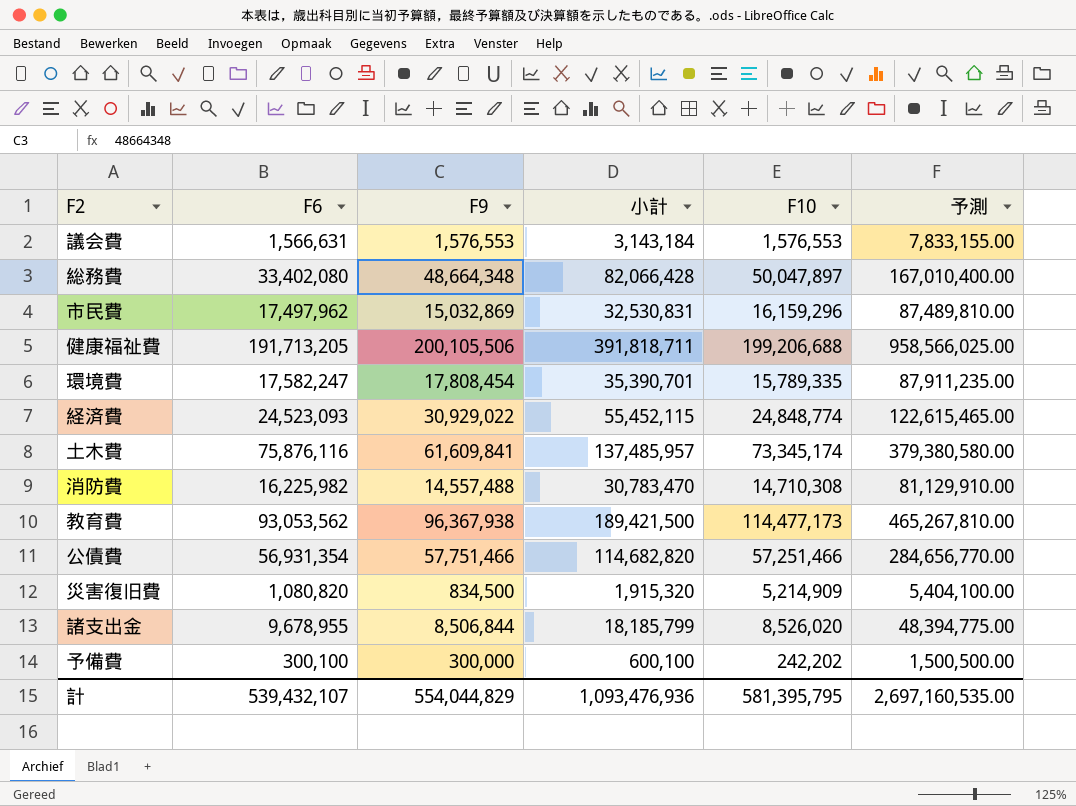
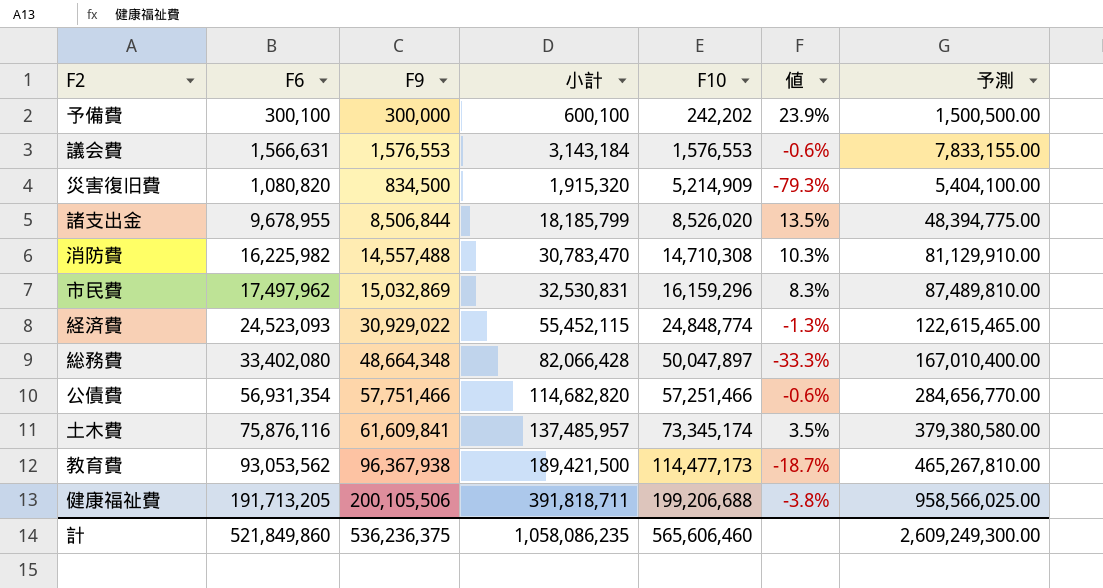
row order: none -> F10 ascending
column 値 | formula: none -> ([F6] - [F10]) / [F10]
row 環境費: 17,582,247 | 17,808,454 | 35,390,701 | 15,789,335 | 87,911,235.00 -> none
計 | F6: 539,432,107 -> 521,849,860
計 | F9: 554,044,829 -> 536,236,375
計 | 小計: 1,093,476,936 -> 1,058,086,235
計 | F10: 581,395,795 -> 565,606,460
計 | 予測: 2,697,160,535.00 -> 2,609,249,300.00

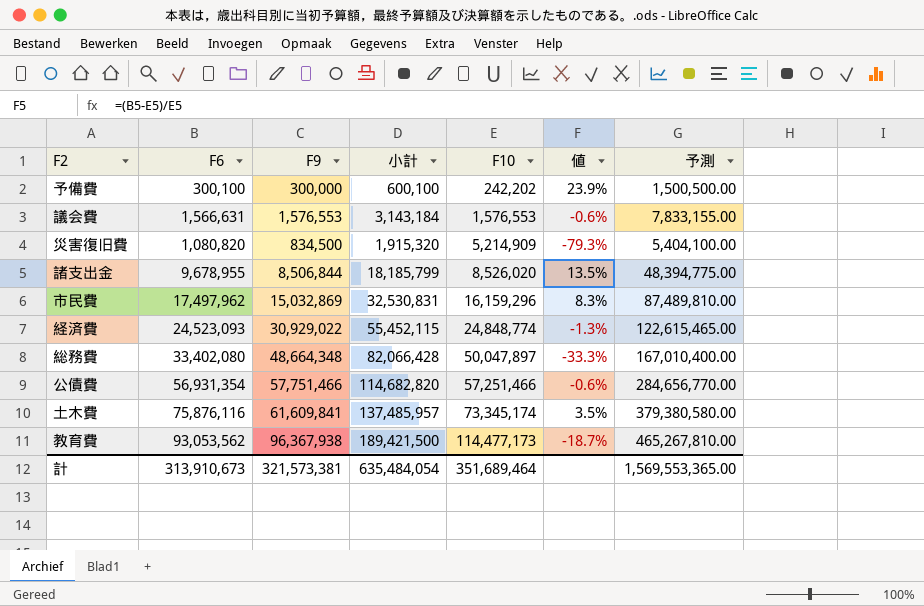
row 消防費: 16,225,982 | 14,557,488 | 30,783,470 | 14,710,308 | 10.3% | 81,129,910.00 -> none
row 健康福祉費: 191,713,205 | 200,105,506 | 391,818,711 | 199,206,688 | -3.8% | 958,566,025.00 -> none
計 | F6: 521,849,860 -> 313,910,673
計 | F9: 536,236,375 -> 321,573,381
計 | 小計: 1,058,086,235 -> 635,484,054
計 | F10: 565,606,460 -> 351,689,464
計 | 予測: 2,609,249,300.00 -> 1,569,553,365.00

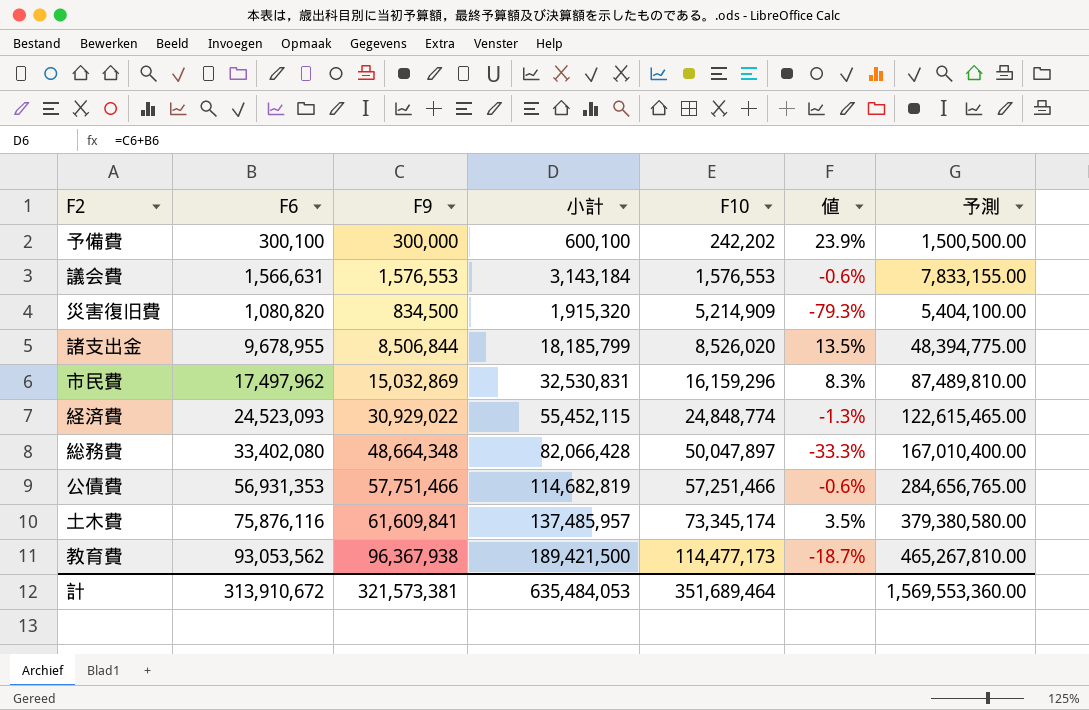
公債費 | F6: 56,931,354 -> 56,931,353
公債費 | 小計: 114,682,820 -> 114,682,819
公債費 | 予測: 284,656,770.00 -> 284,656,765.00
計 | F6: 313,910,673 -> 313,910,672
計 | 小計: 635,484,054 -> 635,484,053
計 | 予測: 1,569,553,365.00 -> 1,569,553,360.00

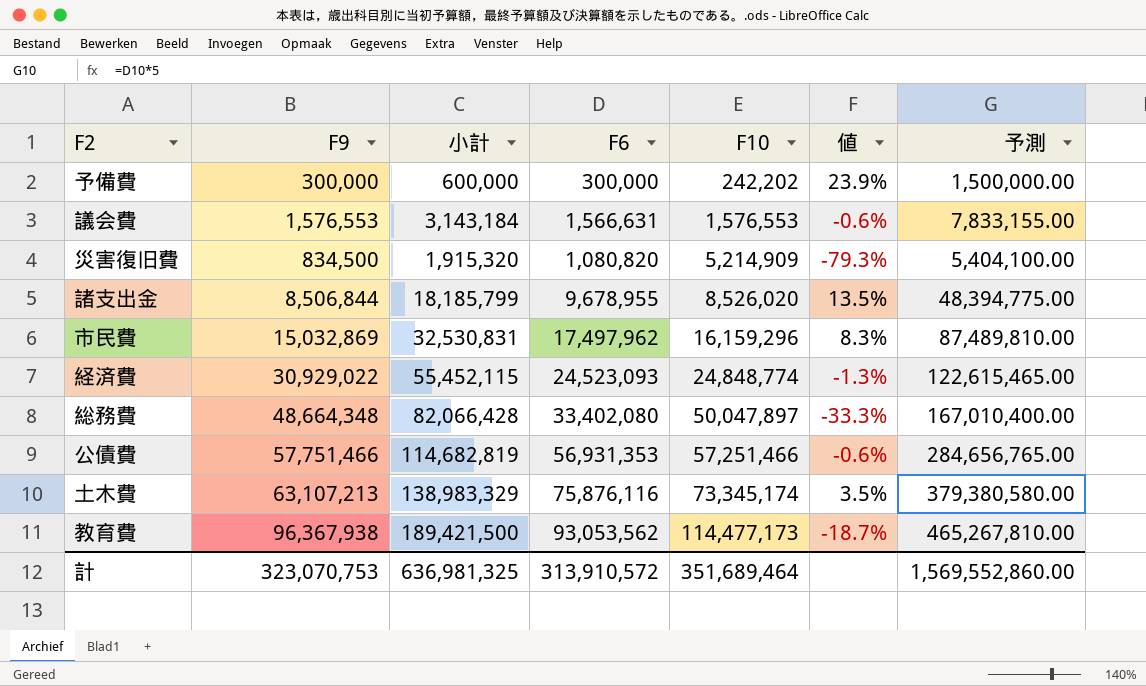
column F6 | position: 2 -> 4
予備費 | 小計: 600,100 -> 600,000
予備費 | F6: 300,100 -> 300,000
予備費 | 予測: 1,500,500.00 -> 1,500,000.00
土木費 | F9: 61,609,841 -> 63,107,213
土木費 | 小計: 137,485,957 -> 138,983,329
計 | F9: 321,573,381 -> 323,070,753
計 | 小計: 635,484,053 -> 636,981,325
計 | F6: 313,910,672 -> 313,910,572
計 | 予測: 1,569,553,360.00 -> 1,569,552,860.00

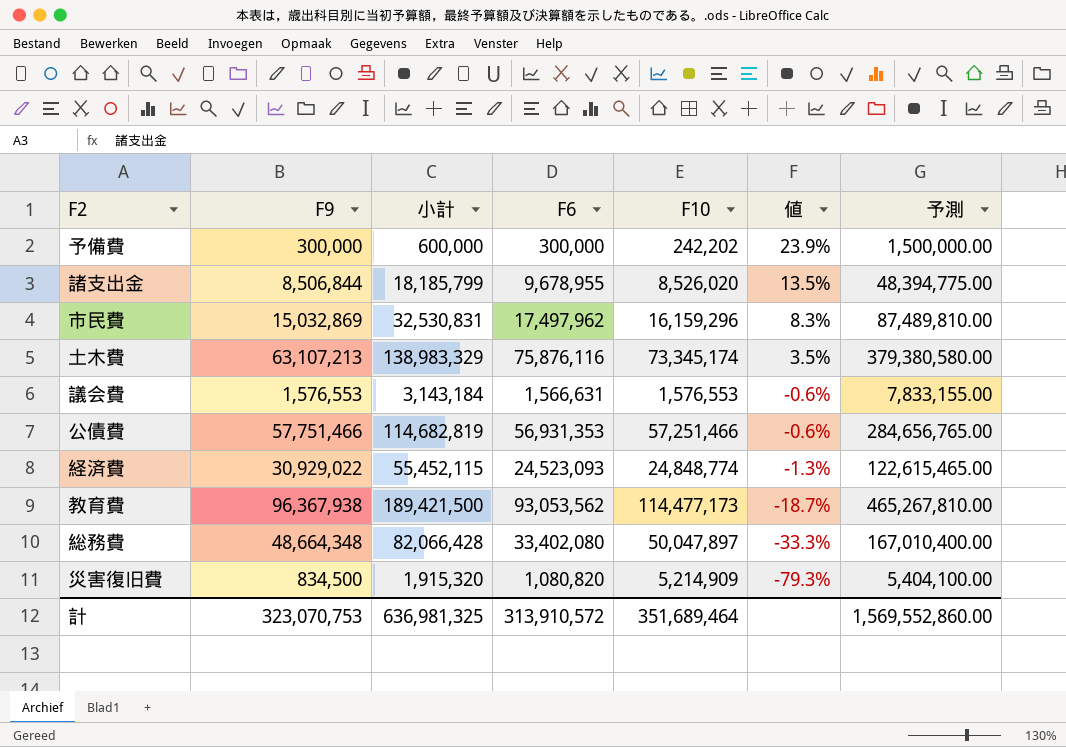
row order: F10 ascending -> 値 descending

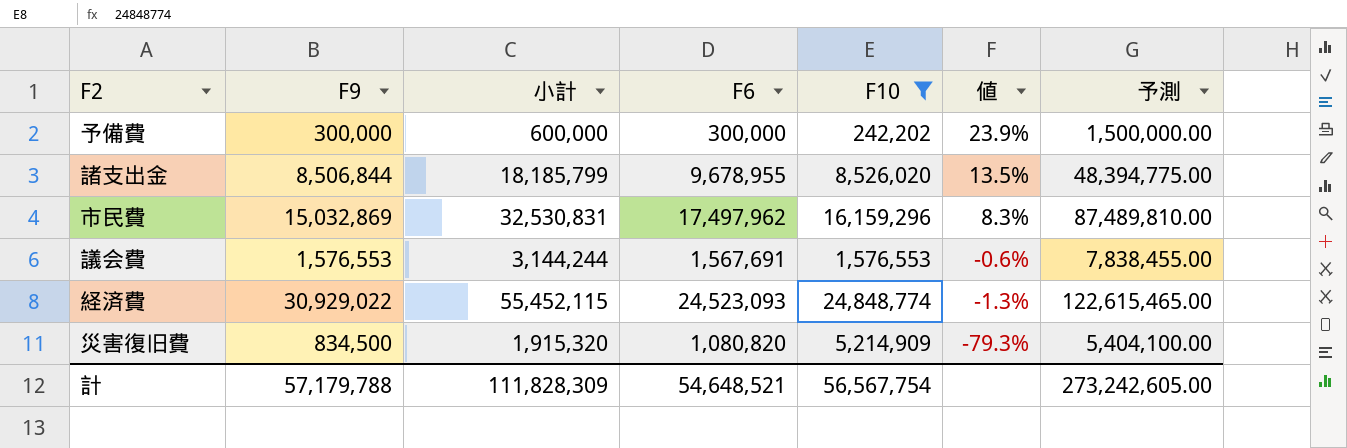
filter: none -> F10 <= 24,848,774
議会費 | 小計: 3,143,184 -> 3,144,244
議会費 | F6: 1,566,631 -> 1,567,691
議会費 | 予測: 7,833,155.00 -> 7,838,455.00
計 | F9: 323,070,753 -> 57,179,788
計 | 小計: 636,981,325 -> 111,828,309
計 | F6: 313,910,572 -> 54,648,521
計 | F10: 351,689,464 -> 56,567,754
計 | 予測: 1,569,552,860.00 -> 273,242,605.00

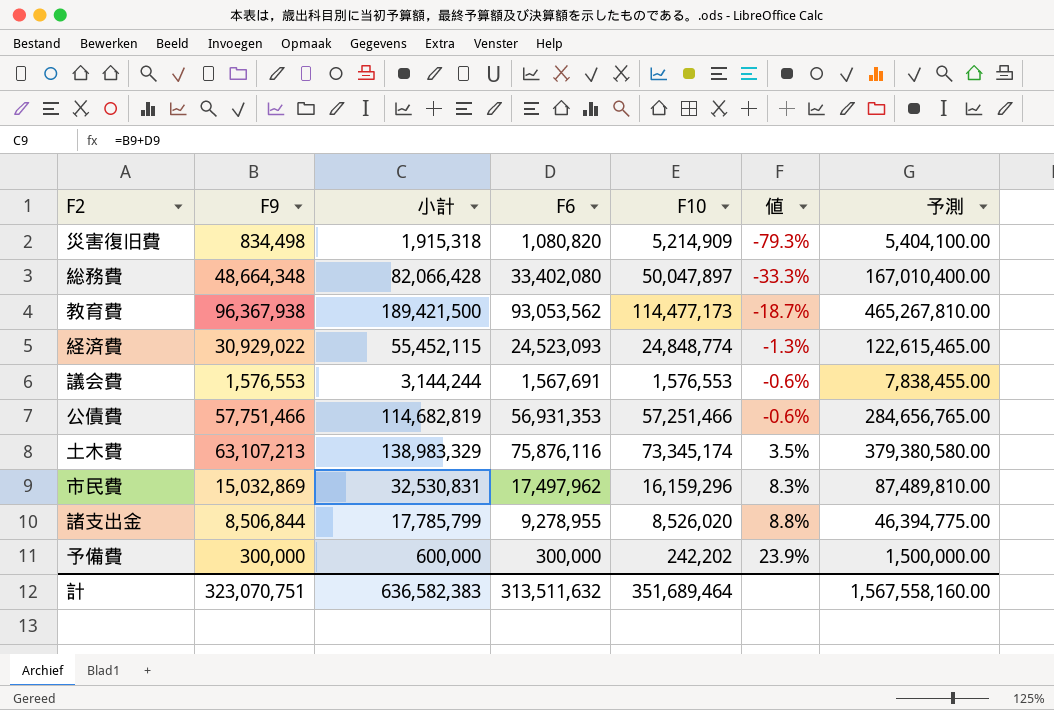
filter: F10 <= 24,848,774 -> none
row order: 値 descending -> 値 ascending
災害復旧費 | F9: 834,500 -> 834,498
災害復旧費 | 小計: 1,915,320 -> 1,915,318
諸支出金 | 小計: 18,185,799 -> 17,785,799
諸支出金 | F6: 9,678,955 -> 9,278,955
諸支出金 | 値: 13.5% -> 8.8%
諸支出金 | 予測: 48,394,775.00 -> 46,394,775.00
計 | F9: 57,179,788 -> 323,070,751
計 | 小計: 111,828,309 -> 636,582,383
計 | F6: 54,648,521 -> 313,511,632
計 | F10: 56,567,754 -> 351,689,464
計 | 予測: 273,242,605.00 -> 1,567,558,160.00

